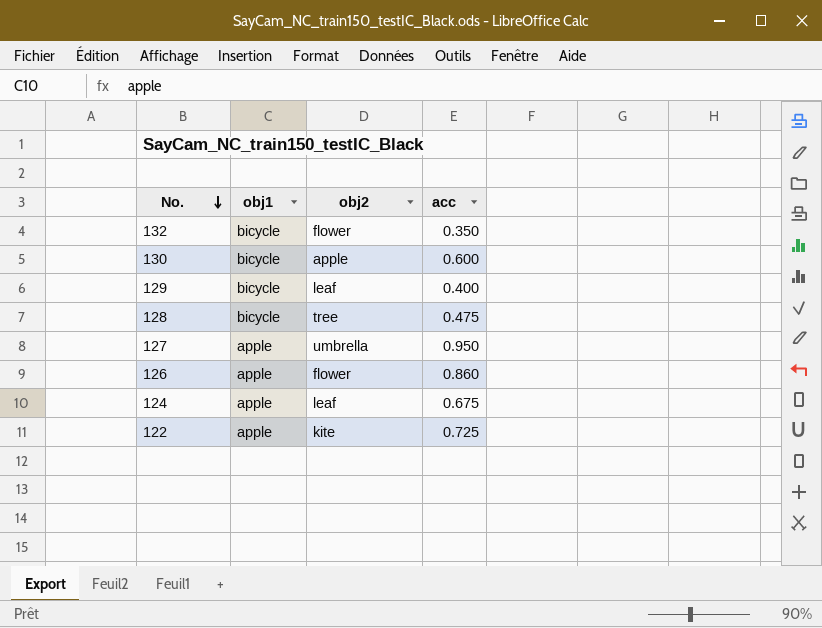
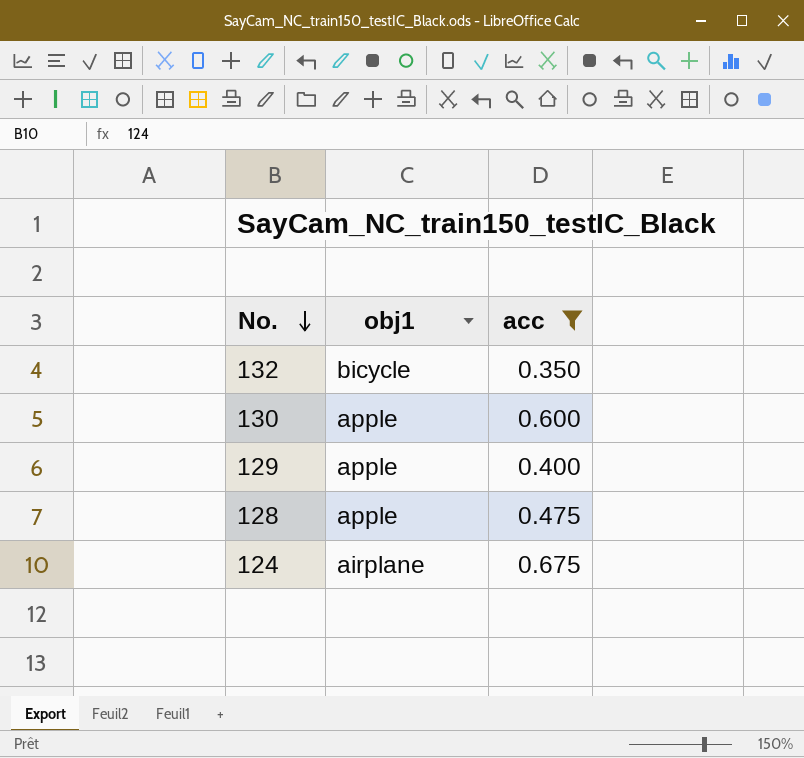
filter: none -> acc <= 0.675
column obj2 | position: 3 -> none
130 | obj1: bicycle -> apple
129 | obj1: bicycle -> apple
128 | obj1: bicycle -> apple
124 | obj1: apple -> airplane

